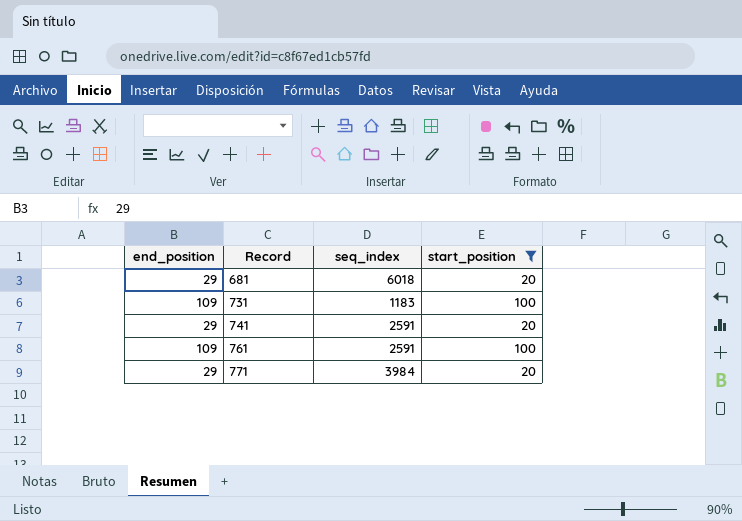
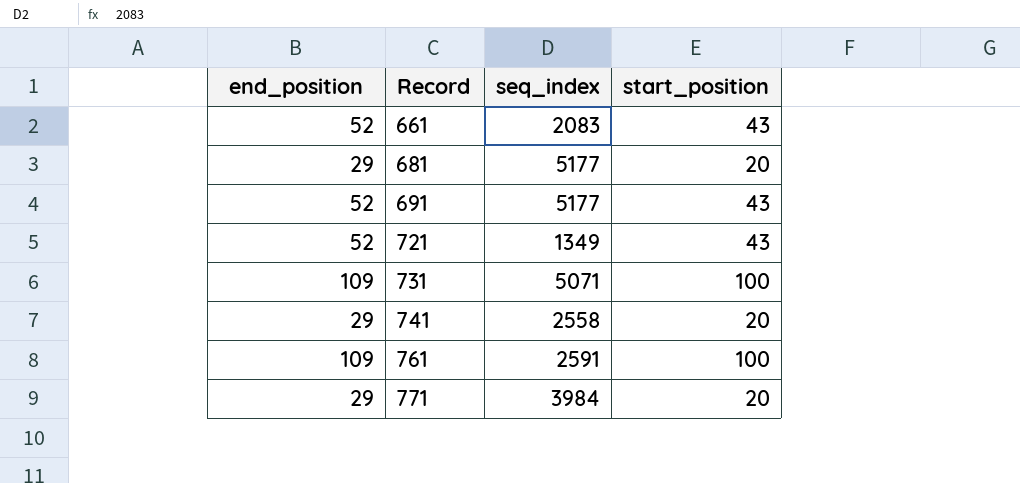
filter: start_position != 43 -> none
681 | seq_index: 6018 -> 5177
731 | seq_index: 1183 -> 5071
741 | seq_index: 2591 -> 2558

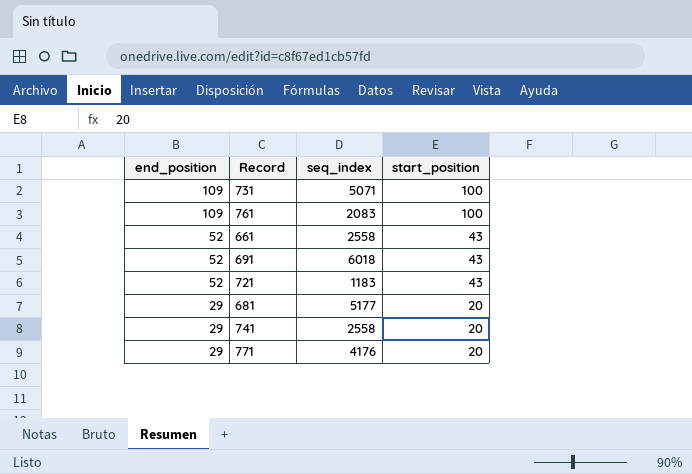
row order: Record ascending -> end_position descending
761 | seq_index: 2591 -> 2083
661 | seq_index: 2083 -> 2558
691 | seq_index: 5177 -> 6018
721 | seq_index: 1349 -> 1183
771 | seq_index: 3984 -> 4176

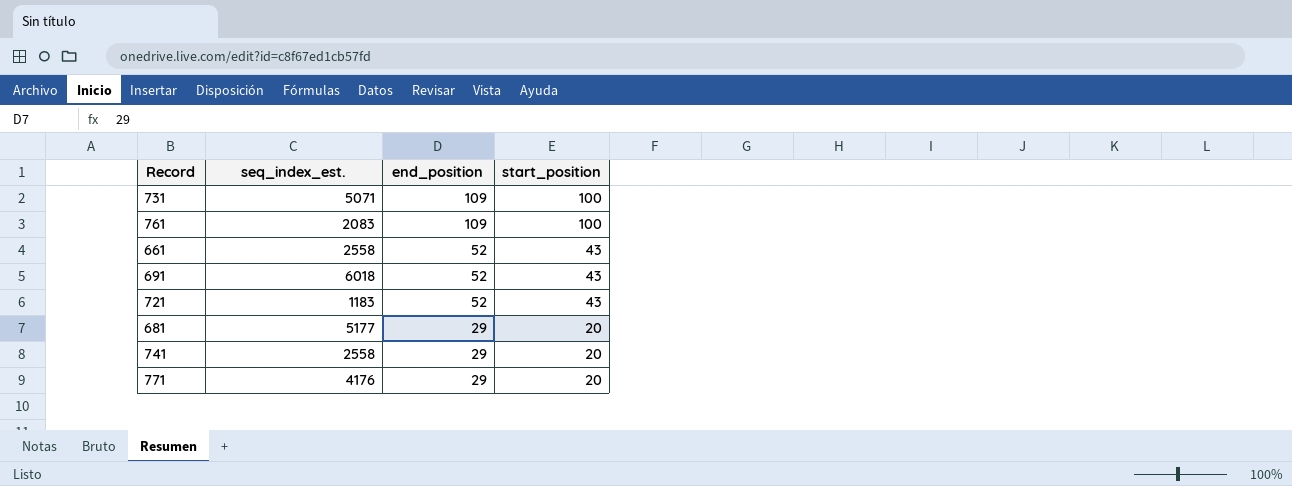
column name: seq_index -> seq_index_est.
column end_position | position: 1 -> 3

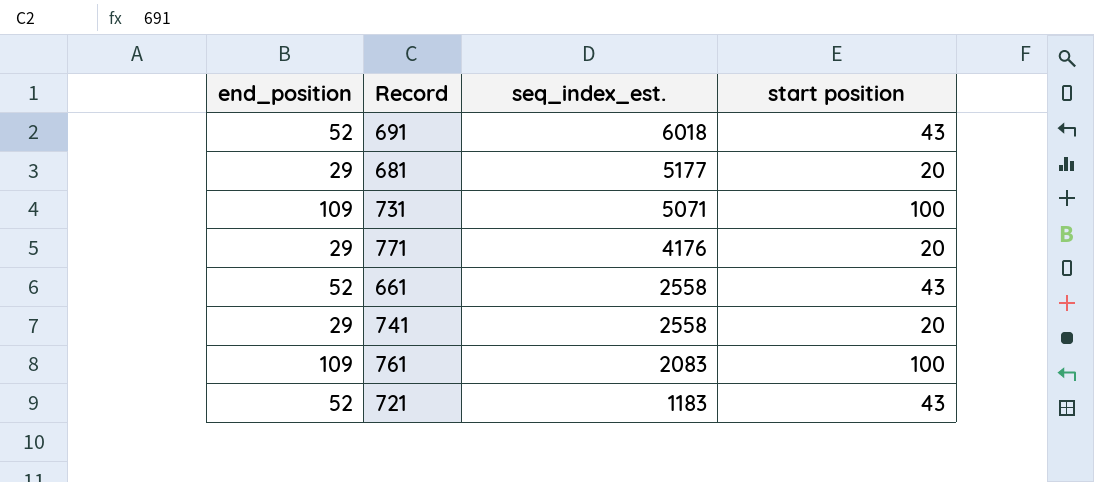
row order: end_position descending -> seq_index_est. descending
column end_position | position: 3 -> 1
column name: start_position -> start position

